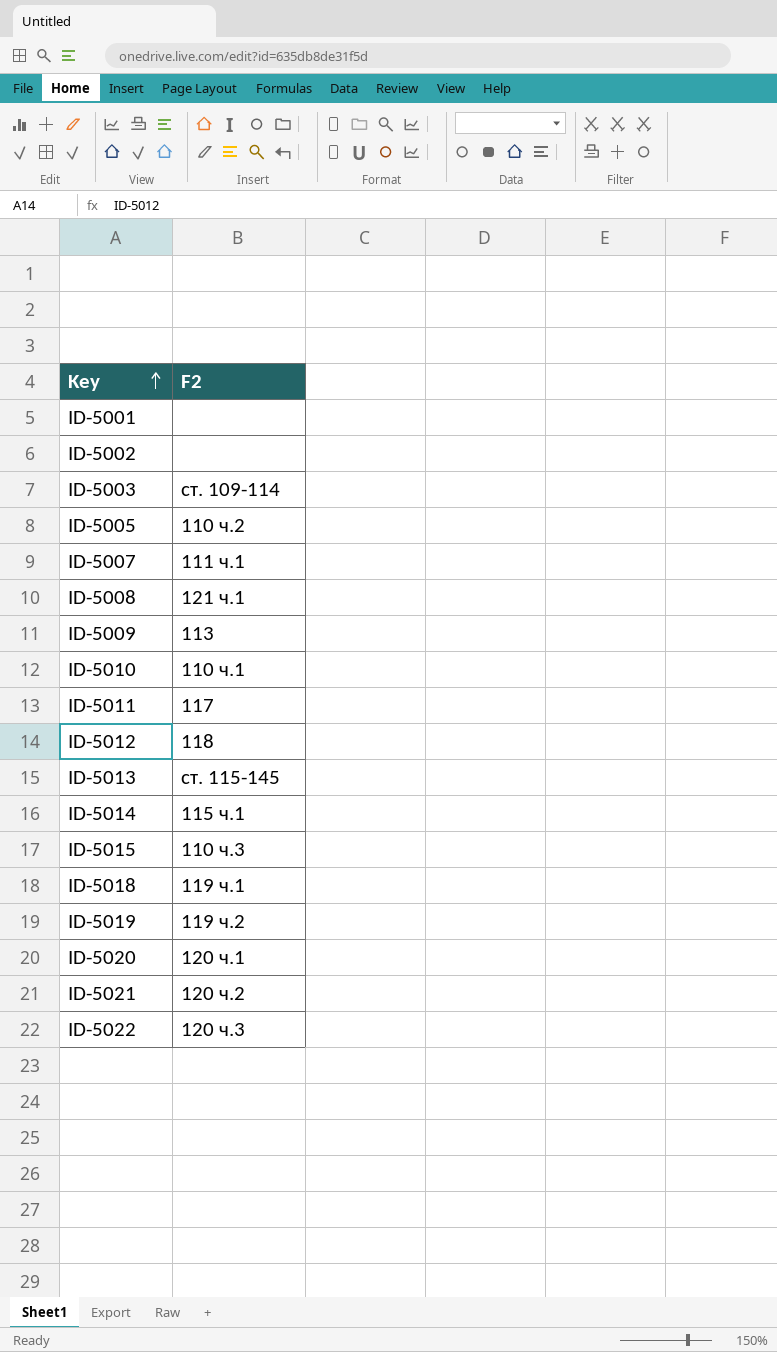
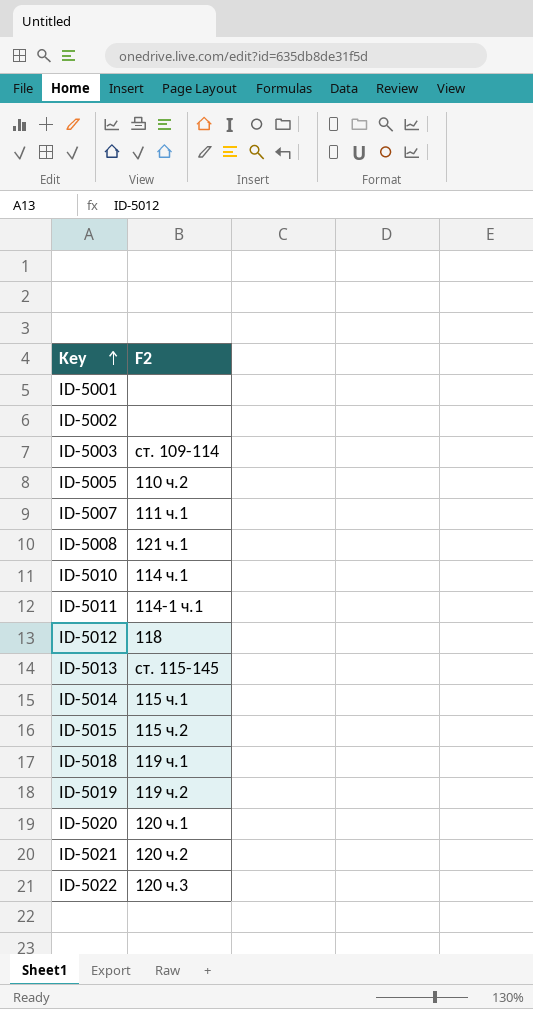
row ID-5009: 113 -> none
ID-5010 | F2: 110 ч.1 -> 114 ч.1
ID-5011 | F2: 117 -> 114-1 ч.1
ID-5015 | F2: 110 ч.3 -> 115 ч.2

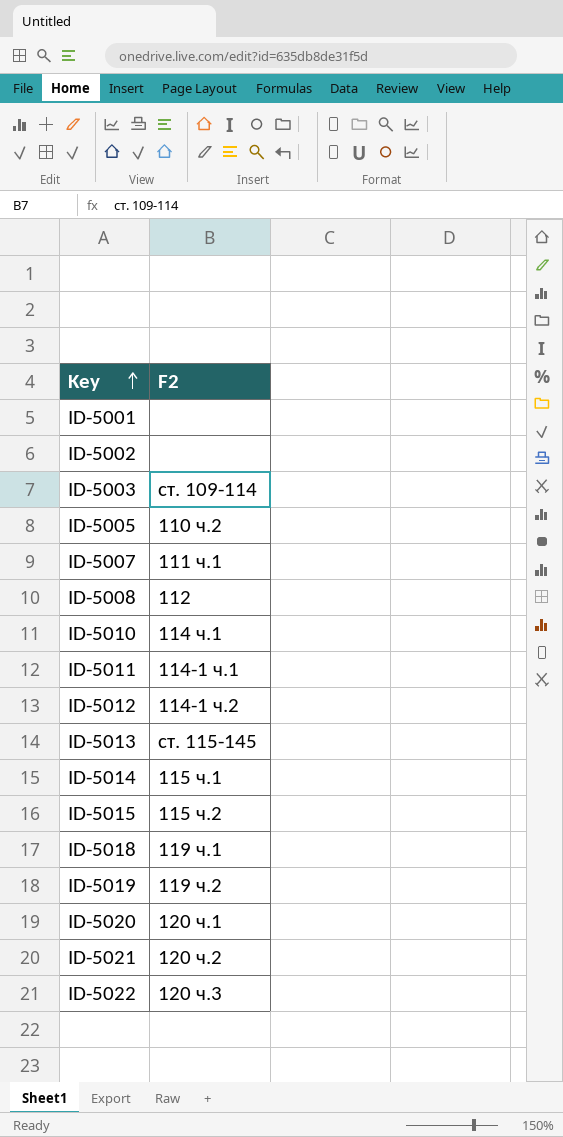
ID-5008 | F2: 121 ч.1 -> 112
ID-5012 | F2: 118 -> 114-1 ч.2

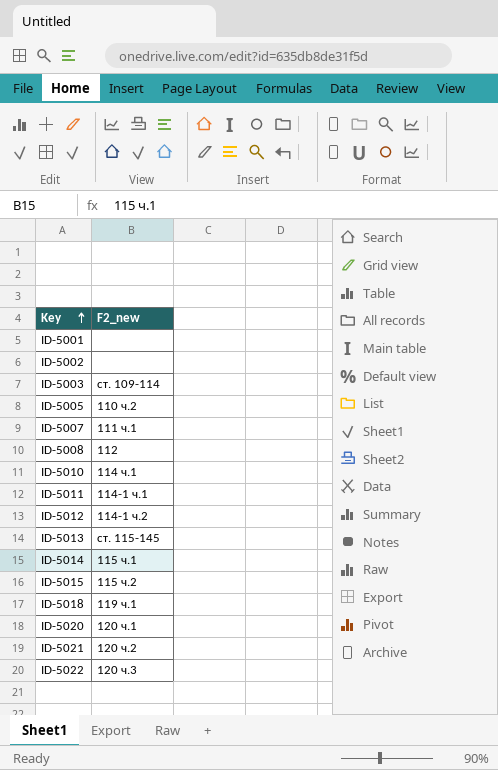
column name: F2 -> F2_new
row ID-5019: 119 ч.2 -> none

